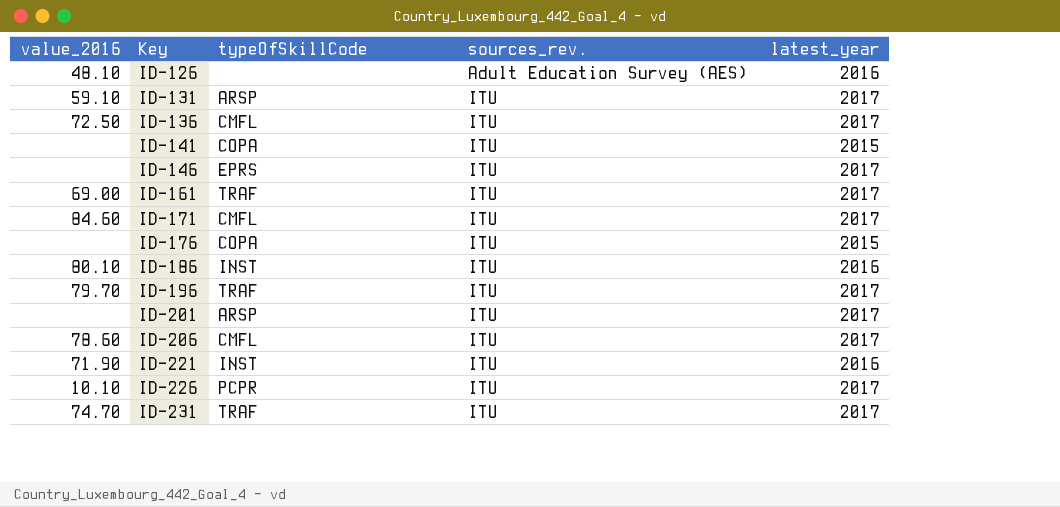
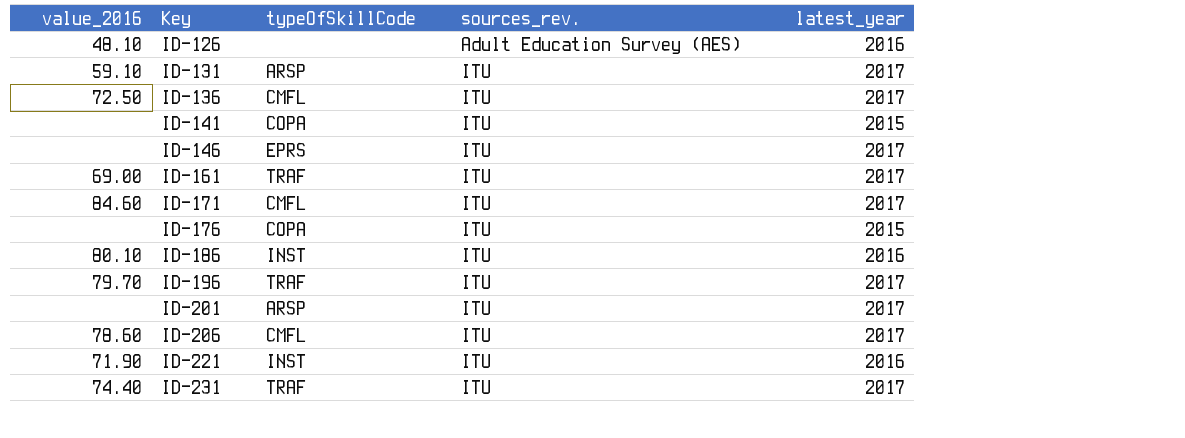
row ID-226: 10.10 | PCPR | ITU | 2017 -> none
ID-231 | value_2016: 74.70 -> 74.40

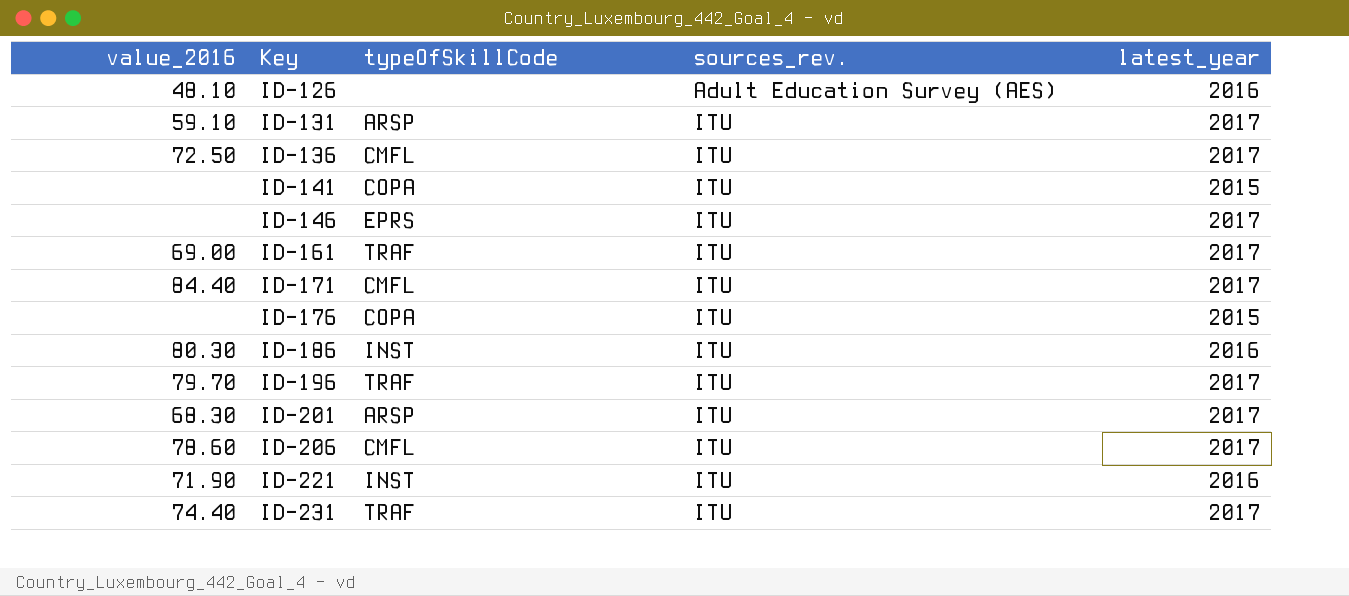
ID-171 | value_2016: 84.60 -> 84.40
ID-186 | value_2016: 80.10 -> 80.30
ID-201 | value_2016: none -> 68.30

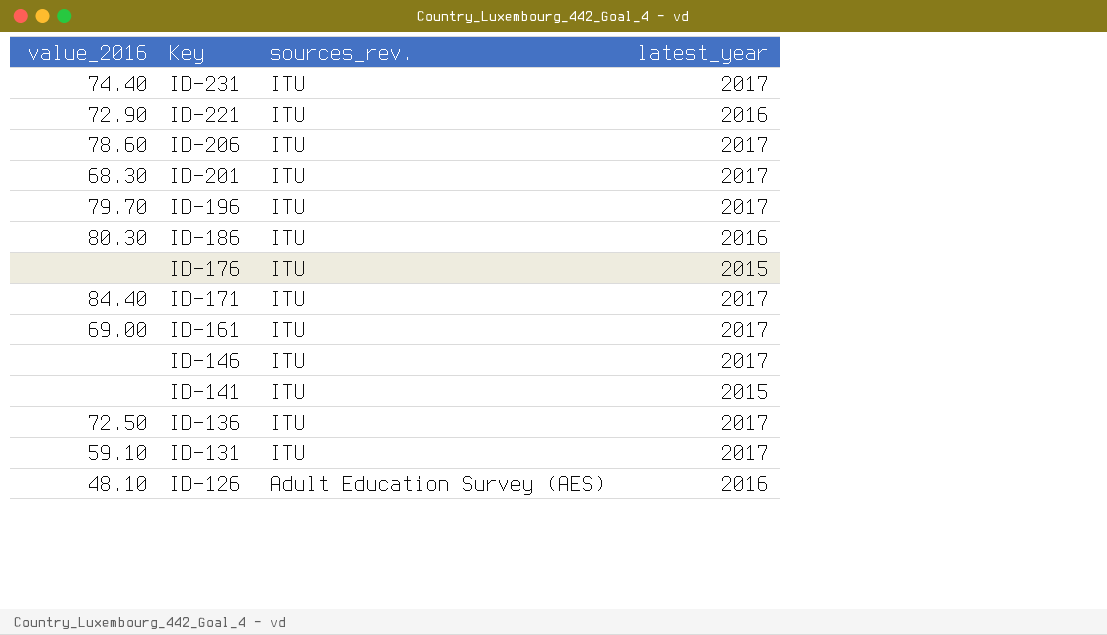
row order: Key ascending -> Key descending
column typeOfSkillCode | position: 3 -> none
ID-221 | value_2016: 71.90 -> 72.90

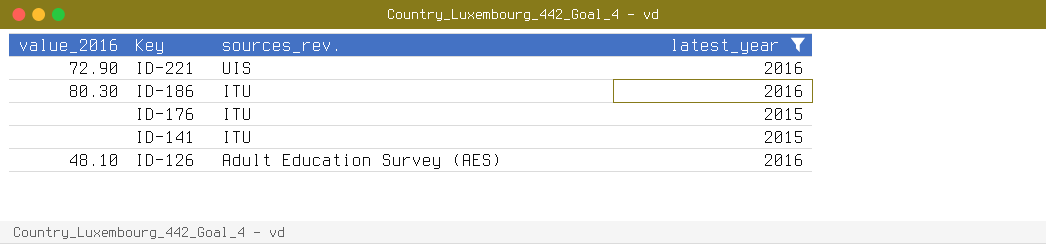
filter: none -> latest_year != 2017
ID-221 | sources_rev.: ITU -> UIS

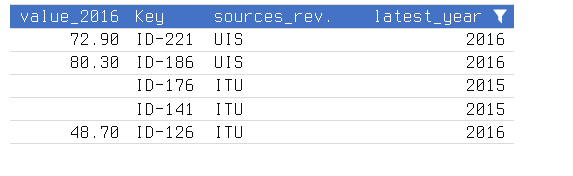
ID-186 | sources_rev.: ITU -> UIS
ID-126 | value_2016: 48.10 -> 48.70
ID-126 | sources_rev.: Adult Education Survey (AES) -> ITU

